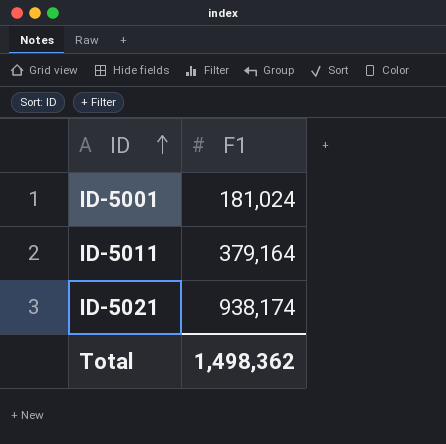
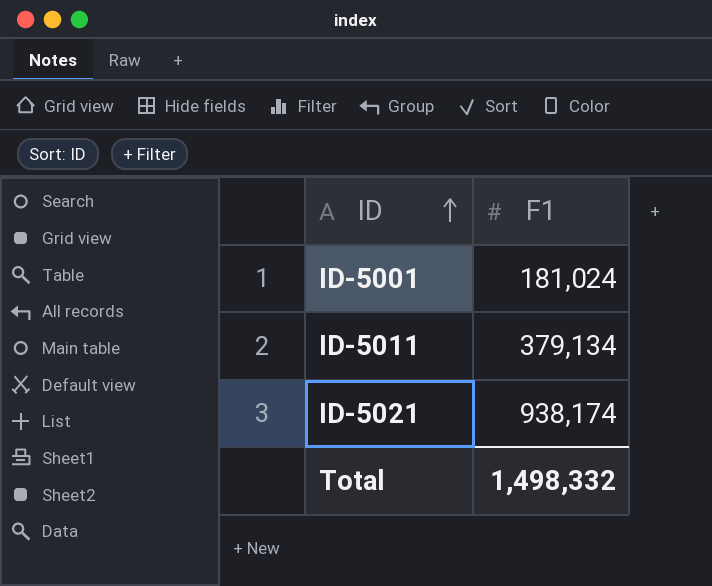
ID-5011 | F1: 379,164 -> 379,134
Total | F1: 1,498,362 -> 1,498,332

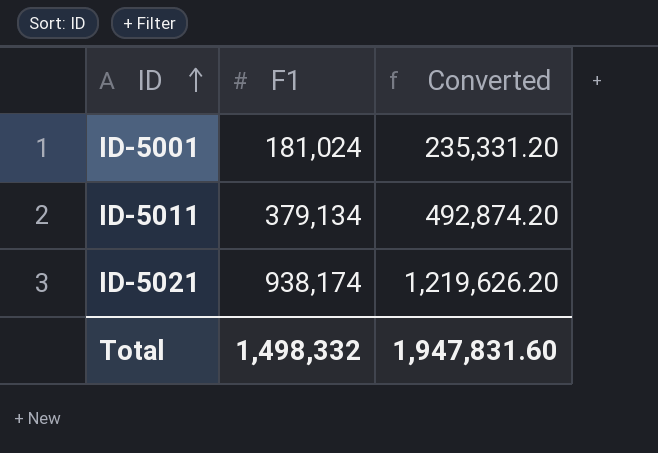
column Converted | formula: none -> [F1] * 1.3

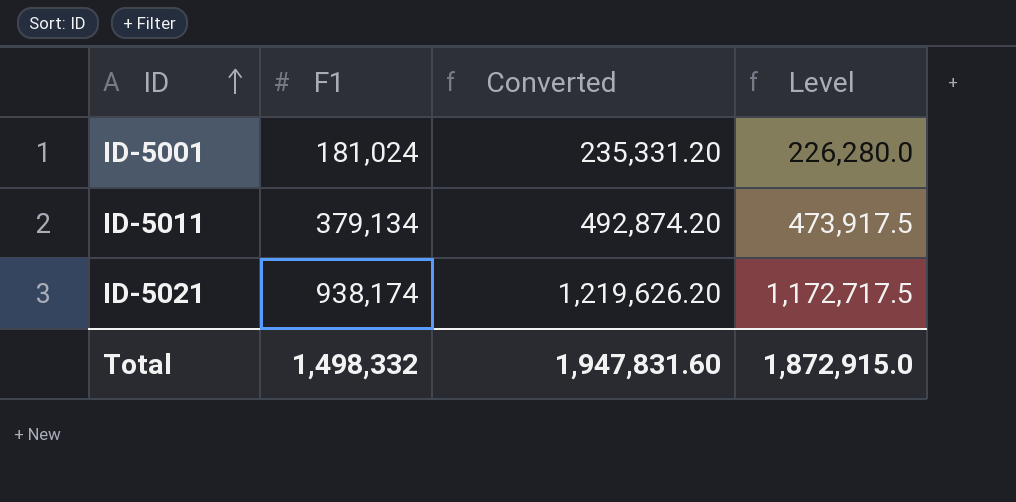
column Level | formula: none -> [F1] * 1.25

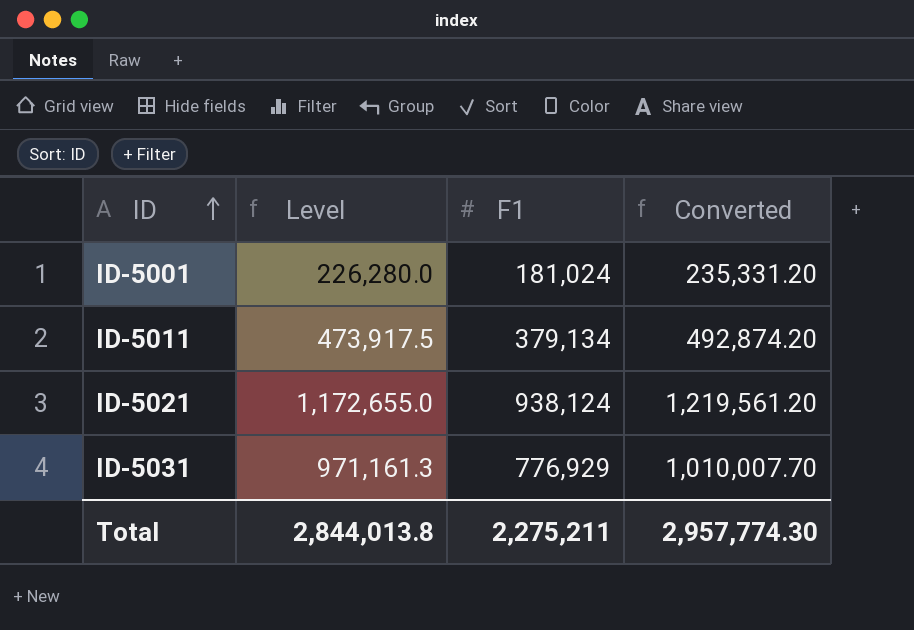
column Level | position: 4 -> 2
ID-5021 | Level: 1,172,717.5 -> 1,172,655.0
ID-5021 | F1: 938,174 -> 938,124
ID-5021 | Converted: 1,219,626.20 -> 1,219,561.20
row ID-5031: none -> 971,161.3 | 776,929 | 1,010,007.70
Total | Level: 1,872,915.0 -> 2,844,013.8
Total | F1: 1,498,332 -> 2,275,211
Total | Converted: 1,947,831.60 -> 2,957,774.30

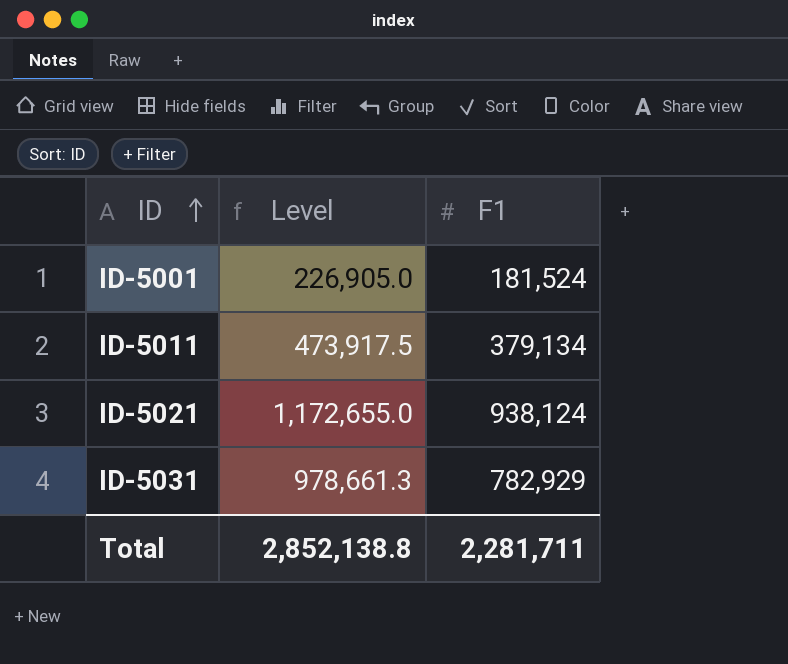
column Converted | formula: [F1] * 1.3 -> none
ID-5001 | Level: 226,280.0 -> 226,905.0
ID-5001 | F1: 181,024 -> 181,524
ID-5031 | Level: 971,161.3 -> 978,661.3
ID-5031 | F1: 776,929 -> 782,929
Total | Level: 2,844,013.8 -> 2,852,138.8
Total | F1: 2,275,211 -> 2,281,711

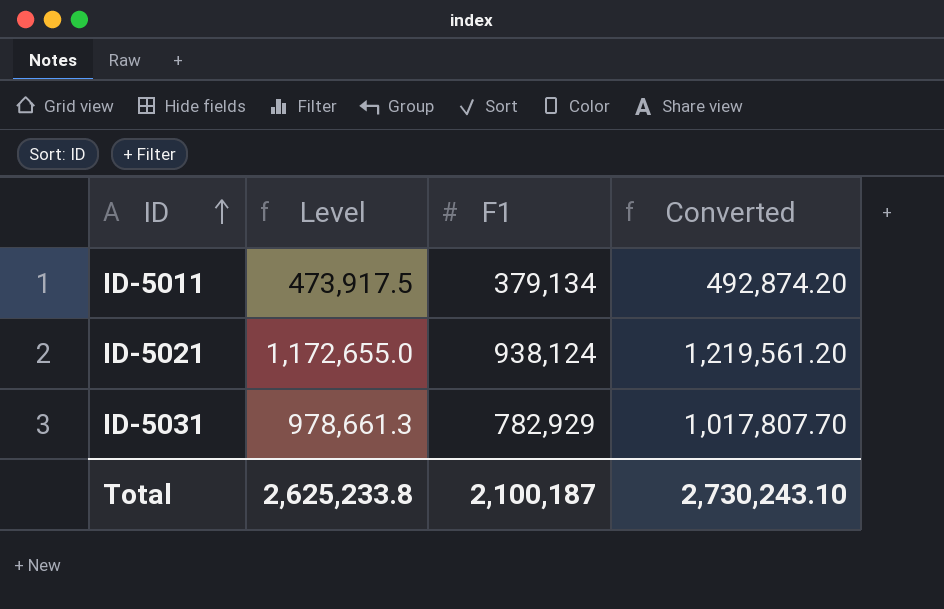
column Converted | formula: none -> [F1] * 1.3
row ID-5001: 226,905.0 | 181,524 -> none
Total | Level: 2,852,138.8 -> 2,625,233.8
Total | F1: 2,281,711 -> 2,100,187

